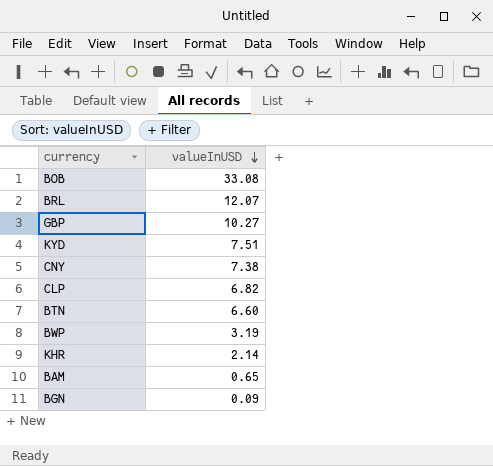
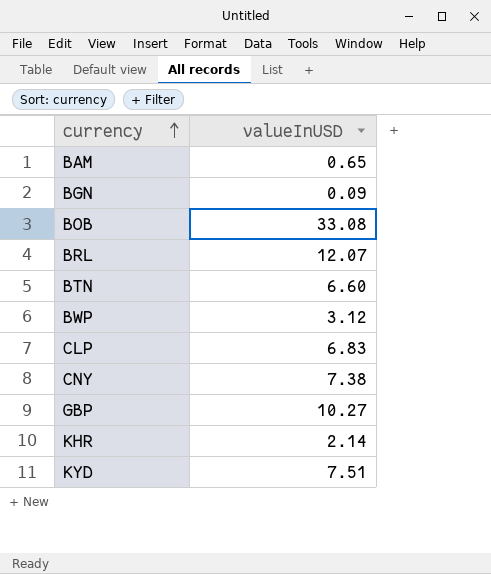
row order: valueInUSD descending -> currency ascending
BWP | valueInUSD: 3.19 -> 3.12
CLP | valueInUSD: 6.82 -> 6.83

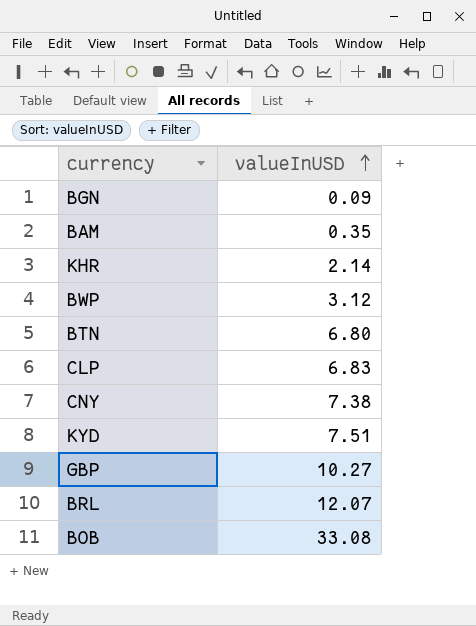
row order: currency ascending -> valueInUSD ascending
BAM | valueInUSD: 0.65 -> 0.35
BTN | valueInUSD: 6.60 -> 6.80

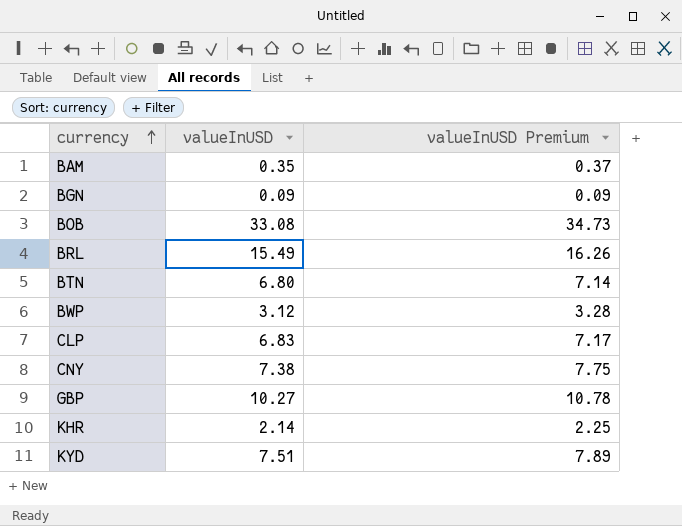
row order: valueInUSD ascending -> currency ascending
column valueInUSD Premium | formula: none -> [valueInUSD] * 1.05
BRL | valueInUSD: 12.07 -> 15.49

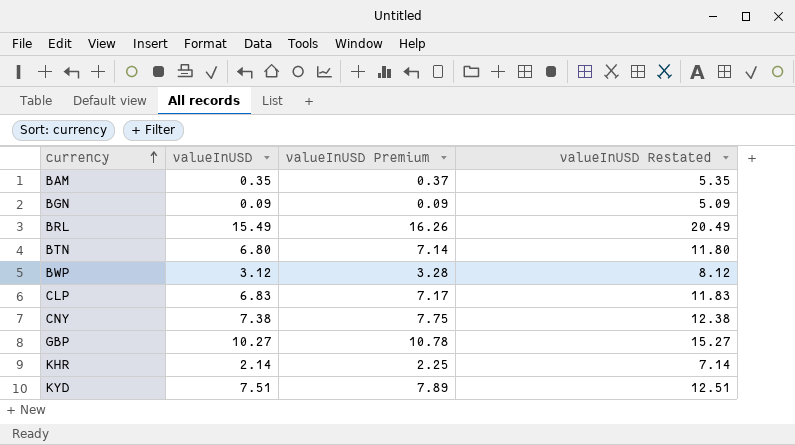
column valueInUSD Restated | formula: none -> [valueInUSD] + 5
row BOB: 33.08 | 34.73 -> none

